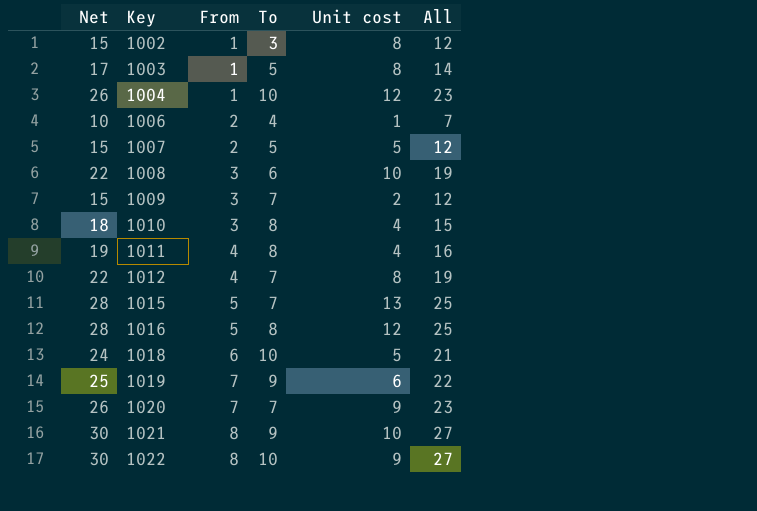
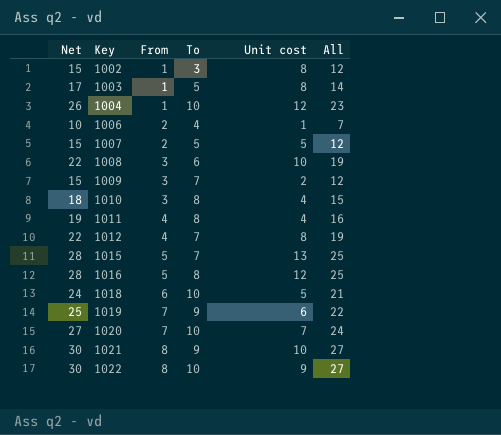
1020 | Net: 26 -> 27
1020 | To: 7 -> 10
1020 | Unit cost: 9 -> 7
1020 | All: 23 -> 24

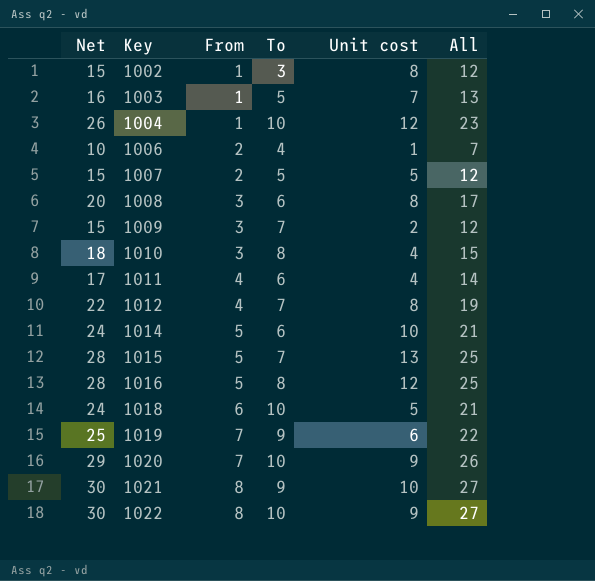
1003 | Net: 17 -> 16
1003 | Unit cost: 8 -> 7
1003 | All: 14 -> 13
1008 | Net: 22 -> 20
1008 | Unit cost: 10 -> 8
1008 | All: 19 -> 17
1011 | Net: 19 -> 17
1011 | To: 8 -> 6
1011 | All: 16 -> 14
row 1014: none -> 24 | 5 | 6 | 10 | 21
1020 | Net: 27 -> 29
1020 | Unit cost: 7 -> 9
1020 | All: 24 -> 26

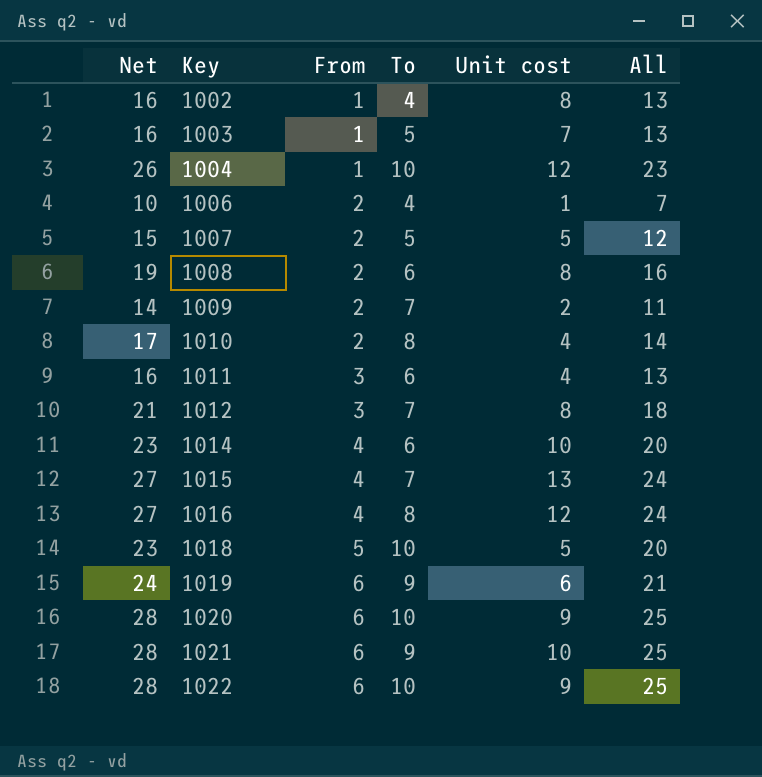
1002 | Net: 15 -> 16
1002 | To: 3 -> 4
1002 | All: 12 -> 13
1008 | Net: 20 -> 19
1008 | From: 3 -> 2
1008 | All: 17 -> 16
1009 | Net: 15 -> 14
1009 | From: 3 -> 2
1009 | All: 12 -> 11
1010 | Net: 18 -> 17
1010 | From: 3 -> 2
1010 | All: 15 -> 14
1011 | Net: 17 -> 16
1011 | From: 4 -> 3
1011 | All: 14 -> 13
1012 | Net: 22 -> 21
1012 | From: 4 -> 3
1012 | All: 19 -> 18
1014 | Net: 24 -> 23
1014 | From: 5 -> 4
1014 | All: 21 -> 20
1015 | Net: 28 -> 27
1015 | From: 5 -> 4
1015 | All: 25 -> 24
1016 | Net: 28 -> 27
1016 | From: 5 -> 4
1016 | All: 25 -> 24
1018 | Net: 24 -> 23
1018 | From: 6 -> 5
1018 | All: 21 -> 20
1019 | Net: 25 -> 24
1019 | From: 7 -> 6
1019 | All: 22 -> 21
1020 | Net: 29 -> 28
1020 | From: 7 -> 6
1020 | All: 26 -> 25
1021 | Net: 30 -> 28
1021 | From: 8 -> 6
1021 | All: 27 -> 25
1022 | Net: 30 -> 28
1022 | From: 8 -> 6
1022 | All: 27 -> 25

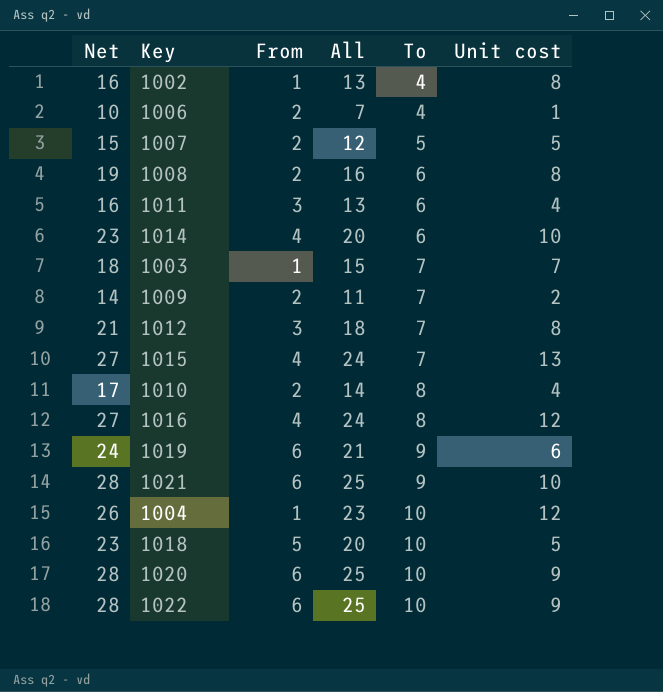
row order: Key ascending -> To ascending
column All | position: 6 -> 4
1003 | Net: 16 -> 18
1003 | All: 13 -> 15
1003 | To: 5 -> 7

